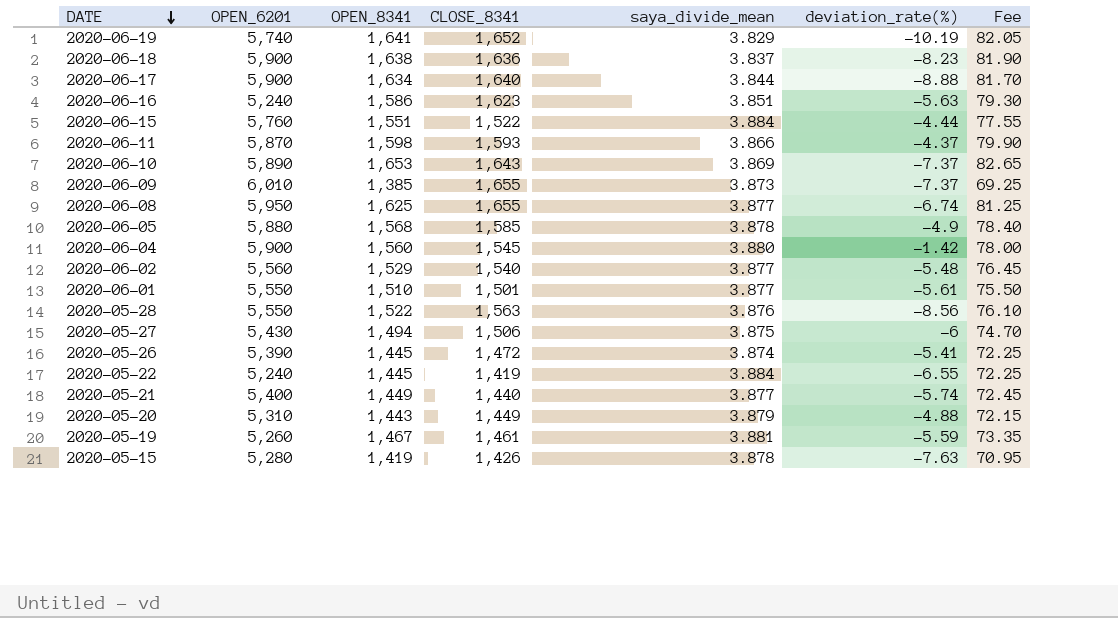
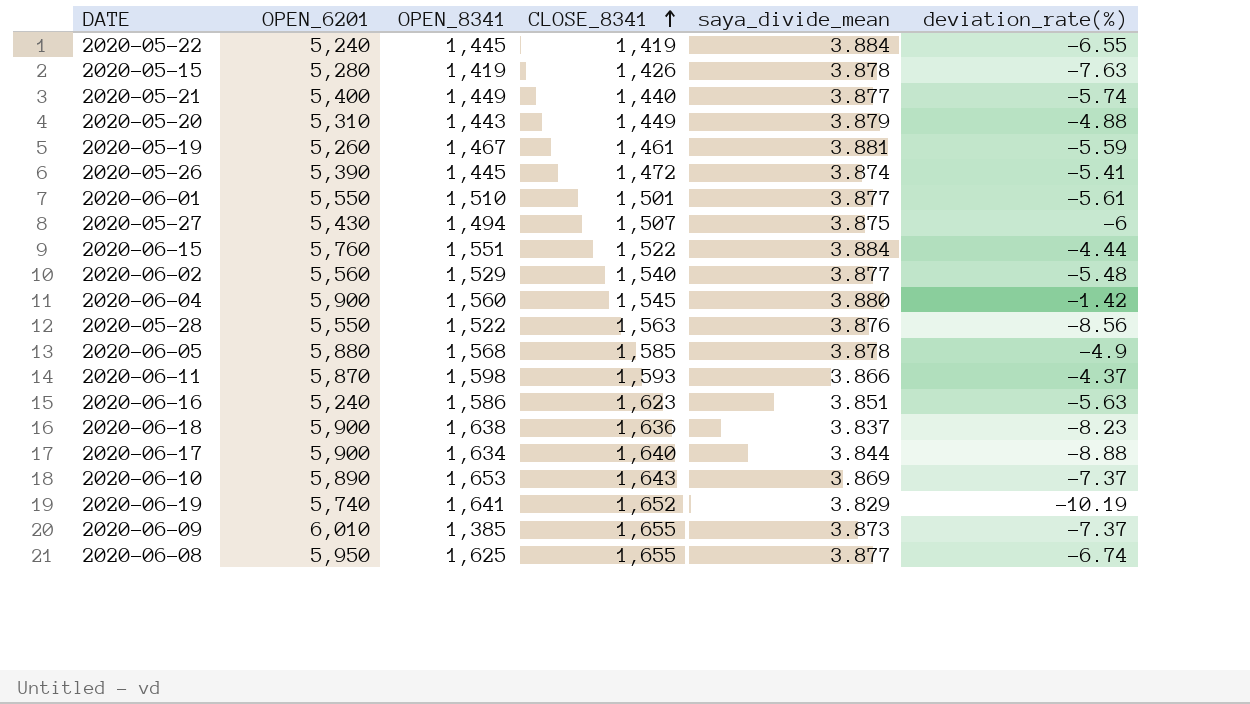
row order: DATE descending -> CLOSE_8341 ascending
column Fee | formula: [OPEN_8341] * 0.05 -> none
2020-05-27 | CLOSE_8341: 1,506 -> 1,507

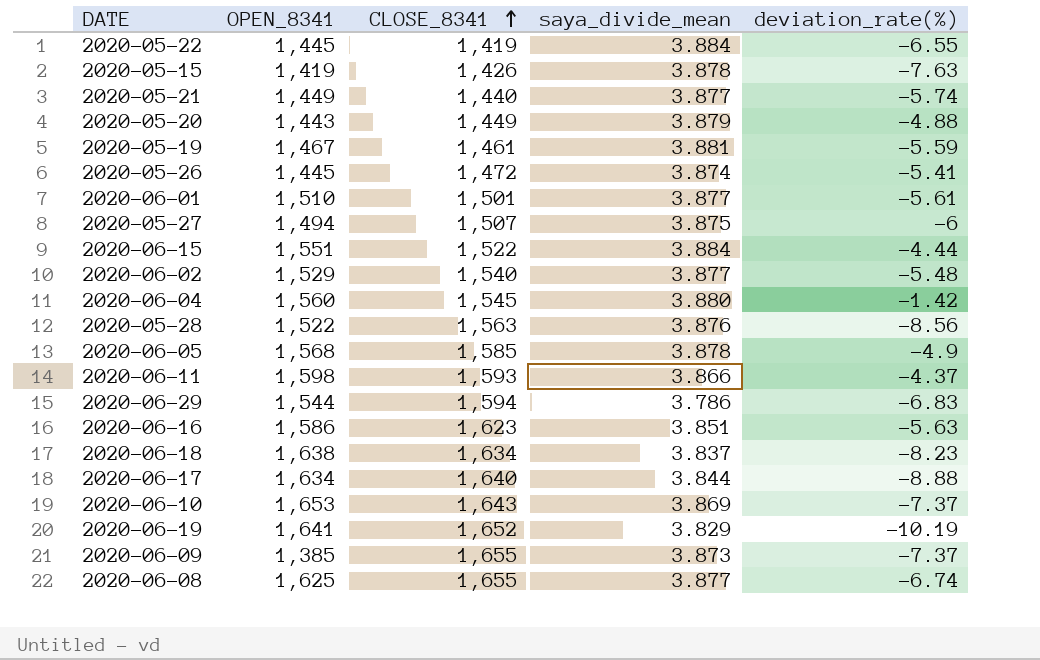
column OPEN_6201 | position: 2 -> none
row 2020-06-29: none -> 1,544 | 1,594 | 3.786 | -6.83
2020-06-18 | CLOSE_8341: 1,636 -> 1,634

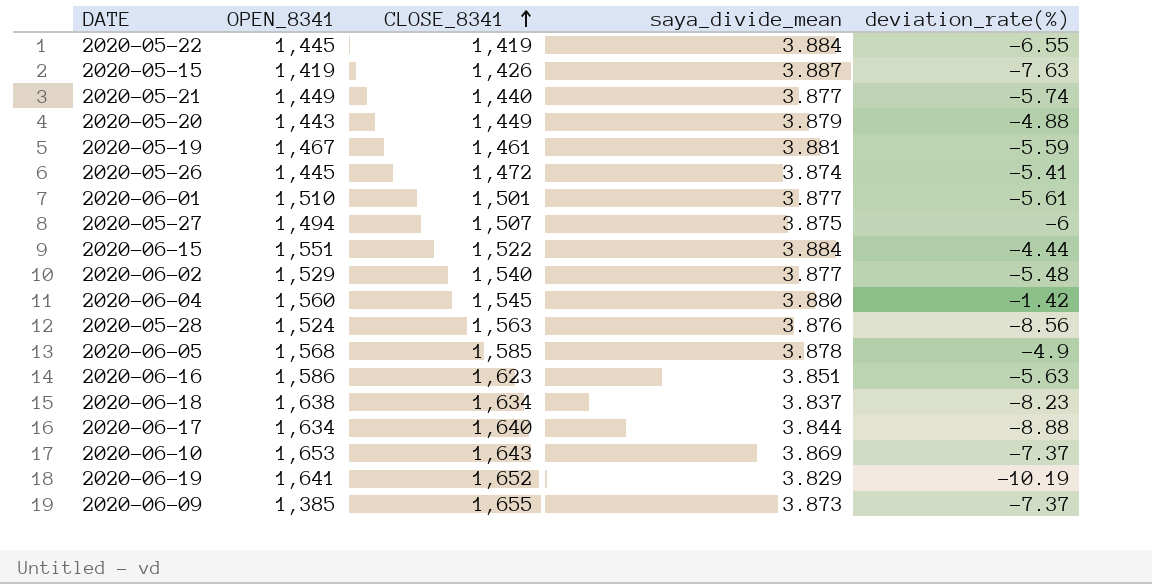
row 2020-06-11: 1,598 | 1,593 | 3.866 | -4.37 -> none
row 2020-06-29: 1,544 | 1,594 | 3.786 | -6.83 -> none
row 2020-06-08: 1,625 | 1,655 | 3.877 | -6.74 -> none
2020-05-15 | saya_divide_mean: 3.878 -> 3.887
2020-05-28 | OPEN_8341: 1,522 -> 1,524

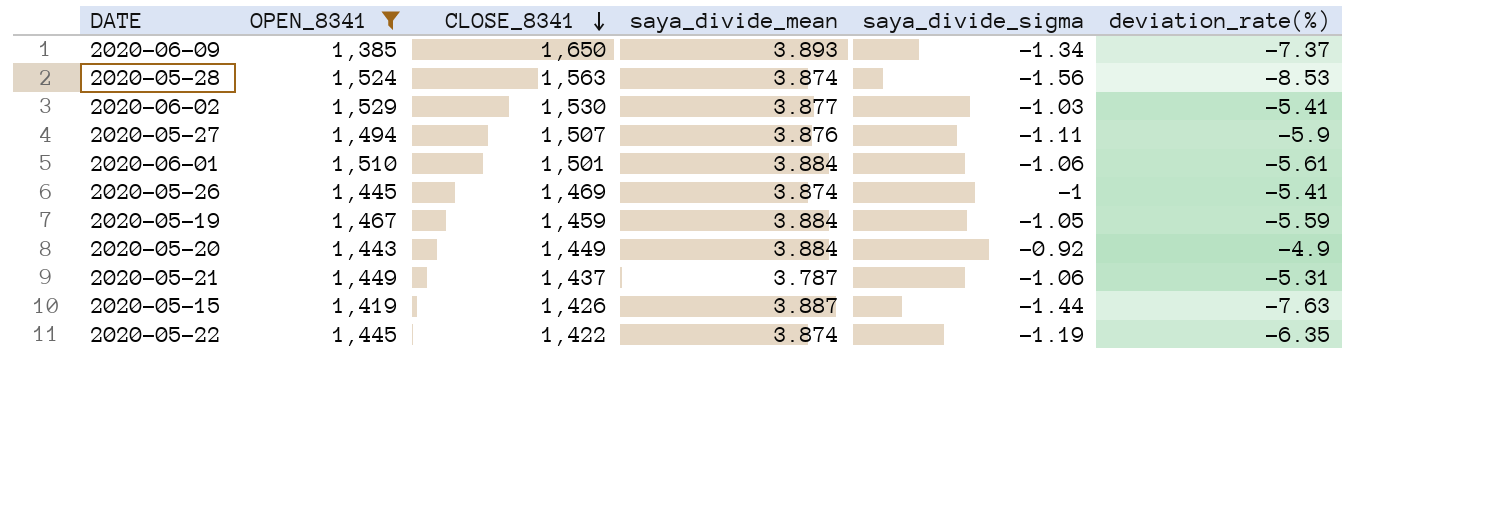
filter: none -> OPEN_8341 <= 1,529
row order: CLOSE_8341 ascending -> CLOSE_8341 descending
column saya_divide_sigma | position: none -> 5
2020-06-09 | CLOSE_8341: 1,655 -> 1,650
2020-06-09 | saya_divide_mean: 3.873 -> 3.893
2020-05-28 | saya_divide_mean: 3.876 -> 3.874
2020-05-28 | deviation_rate(%): -8.56 -> -8.53
2020-06-02 | CLOSE_8341: 1,540 -> 1,530
2020-06-02 | deviation_rate(%): -5.48 -> -5.41
2020-05-27 | saya_divide_mean: 3.875 -> 3.876
2020-05-27 | deviation_rate(%): -6 -> -5.9
2020-06-01 | saya_divide_mean: 3.877 -> 3.884
2020-05-26 | CLOSE_8341: 1,472 -> 1,469
2020-05-19 | CLOSE_8341: 1,461 -> 1,459
2020-05-19 | saya_divide_mean: 3.881 -> 3.884
2020-05-20 | saya_divide_mean: 3.879 -> 3.884
2020-05-20 | deviation_rate(%): -4.88 -> -4.9
2020-05-21 | CLOSE_8341: 1,440 -> 1,437
2020-05-21 | saya_divide_mean: 3.877 -> 3.787
2020-05-21 | deviation_rate(%): -5.74 -> -5.31
2020-05-22 | CLOSE_8341: 1,419 -> 1,422
2020-05-22 | saya_divide_mean: 3.884 -> 3.874
2020-05-22 | deviation_rate(%): -6.55 -> -6.35

